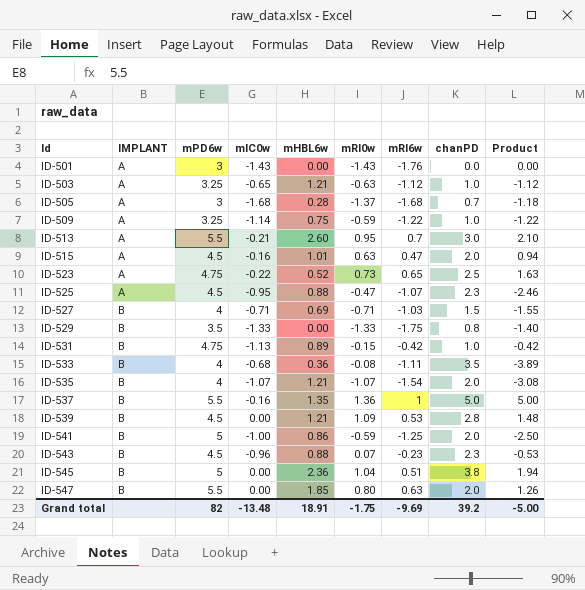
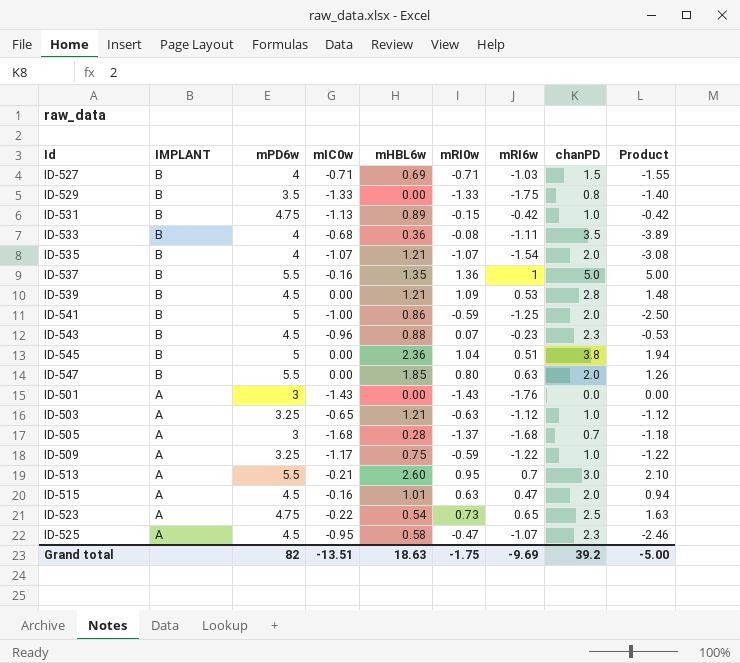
row order: Id ascending -> IMPLANT descending
ID-509 | mIC0w: -1.14 -> -1.17
ID-523 | mHBL6w: 0.52 -> 0.54
ID-525 | mHBL6w: 0.88 -> 0.58
Grand total | mIC0w: -13.48 -> -13.51
Grand total | mHBL6w: 18.91 -> 18.63

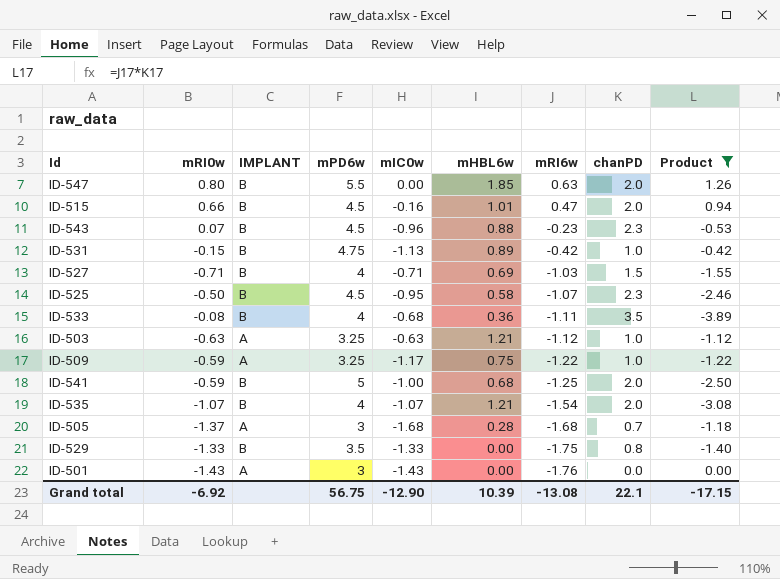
filter: none -> Product <= 1.26
row order: IMPLANT descending -> mRI6w descending
column mRI0w | position: 6 -> 2
ID-515 | mRI0w: 0.63 -> 0.66
ID-515 | IMPLANT: A -> B
ID-525 | mRI0w: -0.47 -> -0.50
ID-525 | IMPLANT: A -> B
ID-503 | mIC0w: -0.65 -> -0.63
ID-541 | mHBL6w: 0.86 -> 0.68
Grand total | mRI0w: -1.75 -> -6.92
Grand total | mPD6w: 82 -> 56.75
Grand total | mIC0w: -13.51 -> -12.90
Grand total | mHBL6w: 18.63 -> 10.39
Grand total | mRI6w: -9.69 -> -13.08
Grand total | chanPD: 39.2 -> 22.1
Grand total | Product: -5.00 -> -17.15

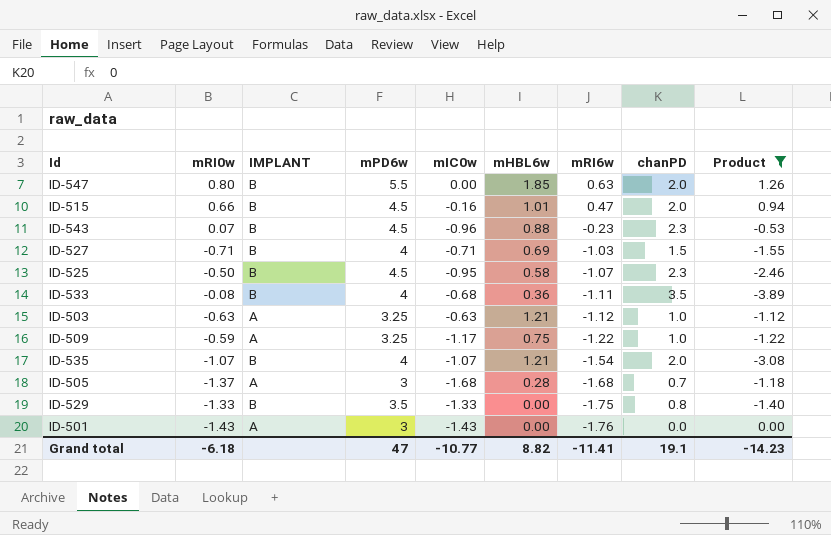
row ID-531: -0.15 | B | 4.75 | -1.13 | 0.89 | -0.42 | 1.0 | -0.42 -> none
row ID-541: -0.59 | B | 5 | -1.00 | 0.68 | -1.25 | 2.0 | -2.50 -> none
Grand total | mRI0w: -6.92 -> -6.18
Grand total | mPD6w: 56.75 -> 47
Grand total | mIC0w: -12.90 -> -10.77
Grand total | mHBL6w: 10.39 -> 8.82
Grand total | mRI6w: -13.08 -> -11.41
Grand total | chanPD: 22.1 -> 19.1
Grand total | Product: -17.15 -> -14.23

